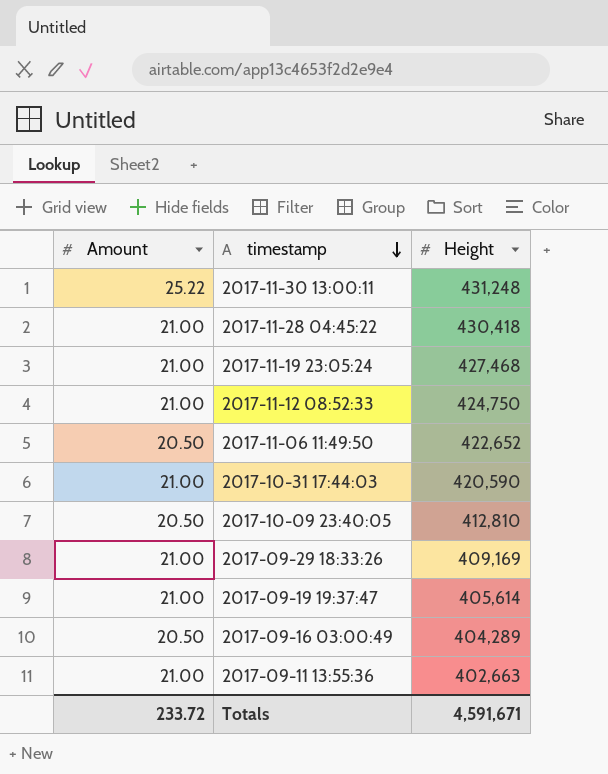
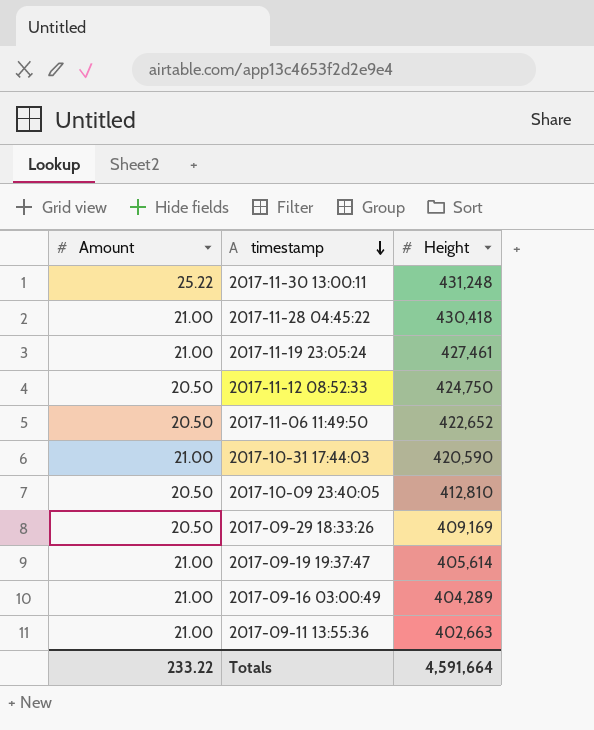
2017-11-19 23:05:24 | Height: 427,468 -> 427,461
2017-11-12 08:52:33 | Amount: 21.00 -> 20.50
2017-09-29 18:33:26 | Amount: 21.00 -> 20.50
2017-09-16 03:00:49 | Amount: 20.50 -> 21.00
Totals | Amount: 233.72 -> 233.22
Totals | Height: 4,591,671 -> 4,591,664

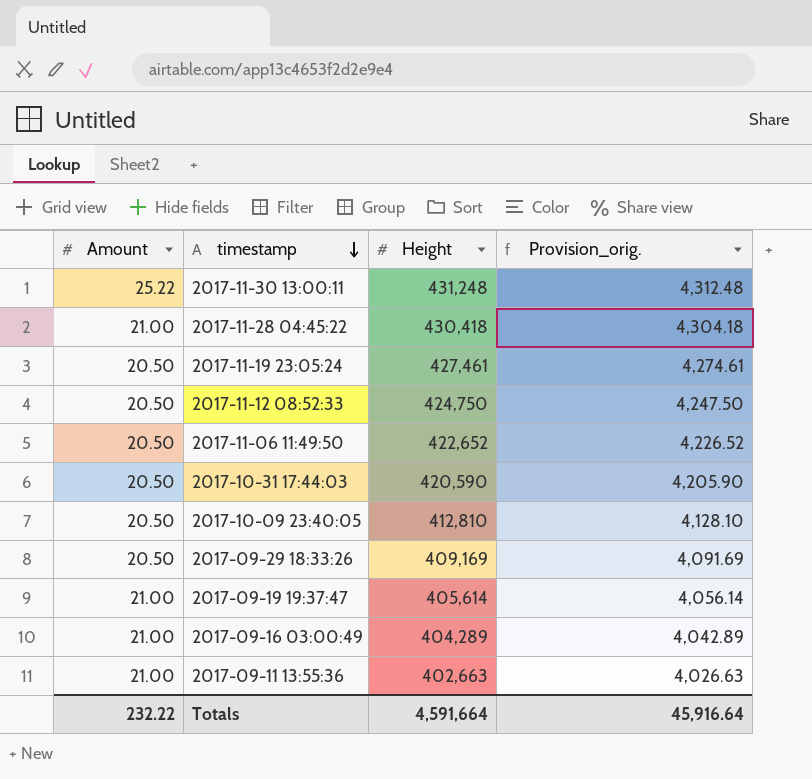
column Provision_orig. | formula: none -> [Height] * 0.01
2017-11-19 23:05:24 | Amount: 21.00 -> 20.50
2017-10-31 17:44:03 | Amount: 21.00 -> 20.50
Totals | Amount: 233.22 -> 232.22

